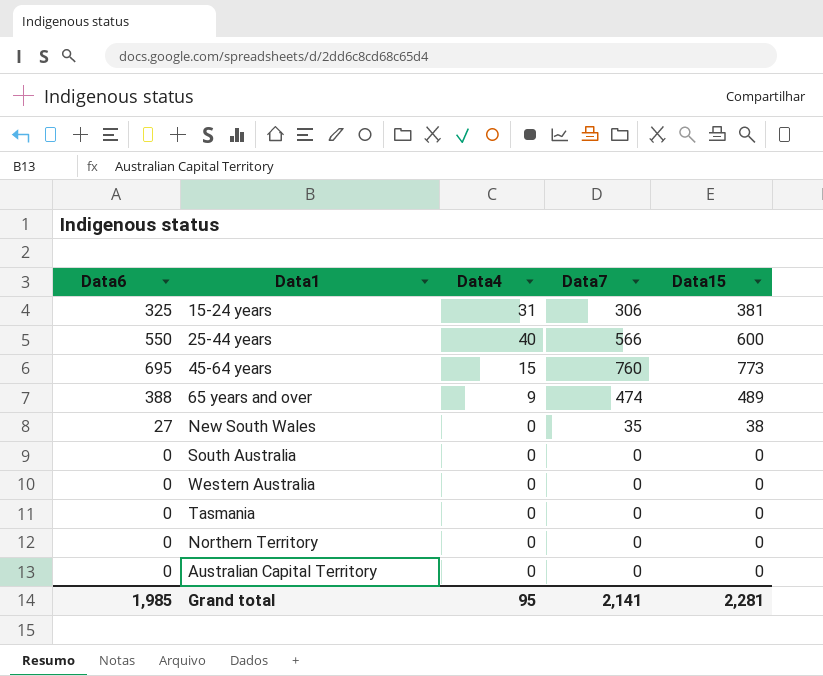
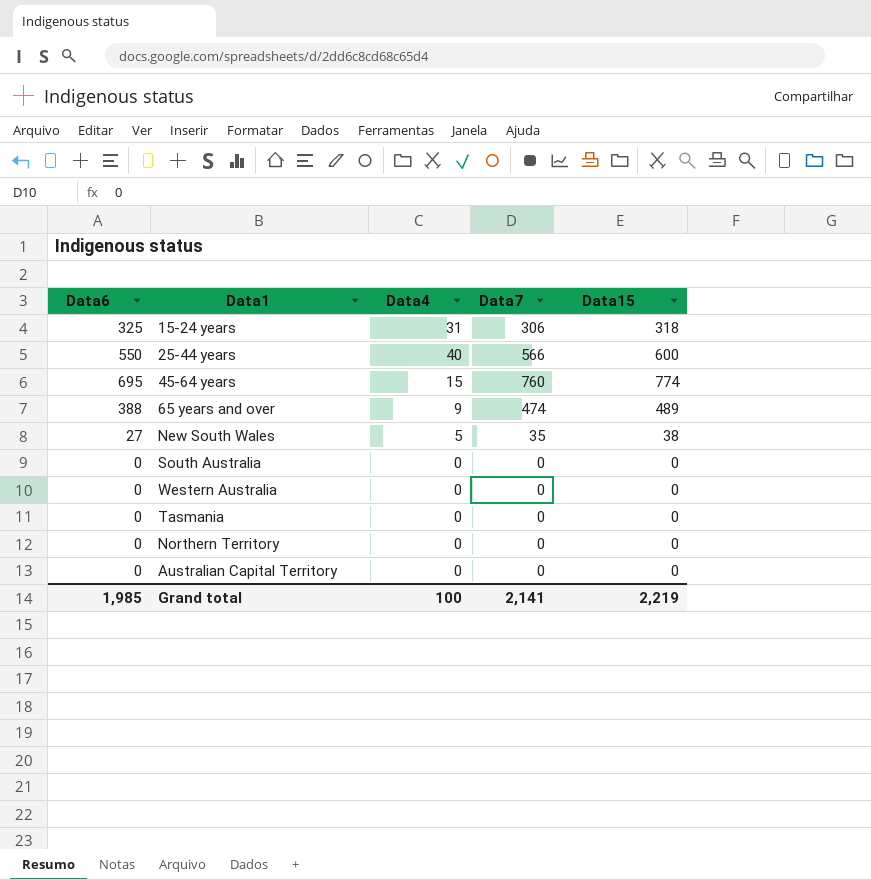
15-24 years | Data15: 381 -> 318
45-64 years | Data15: 773 -> 774
New South Wales | Data4: 0 -> 5
Grand total | Data4: 95 -> 100
Grand total | Data15: 2,281 -> 2,219

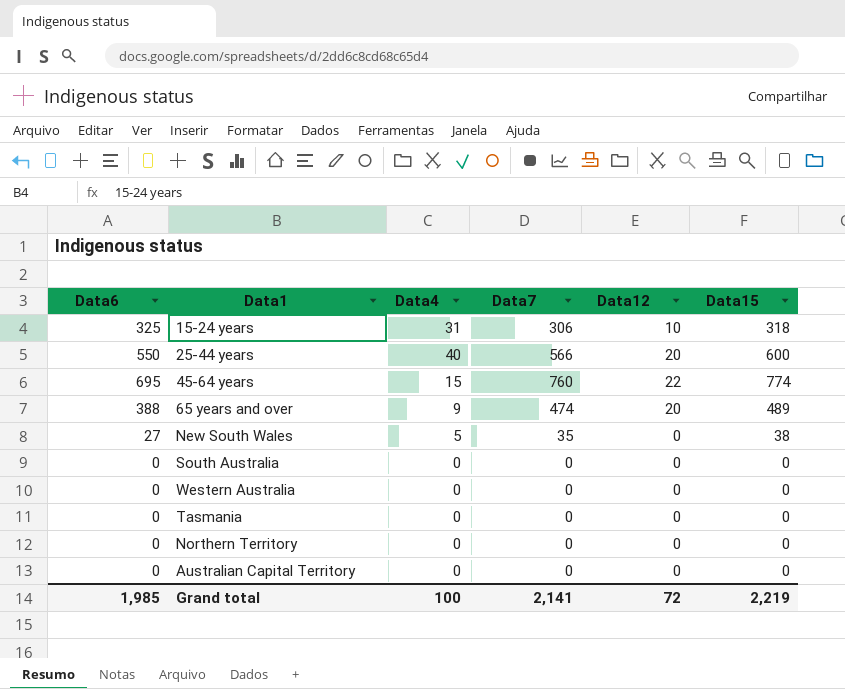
column Data12 | position: none -> 5

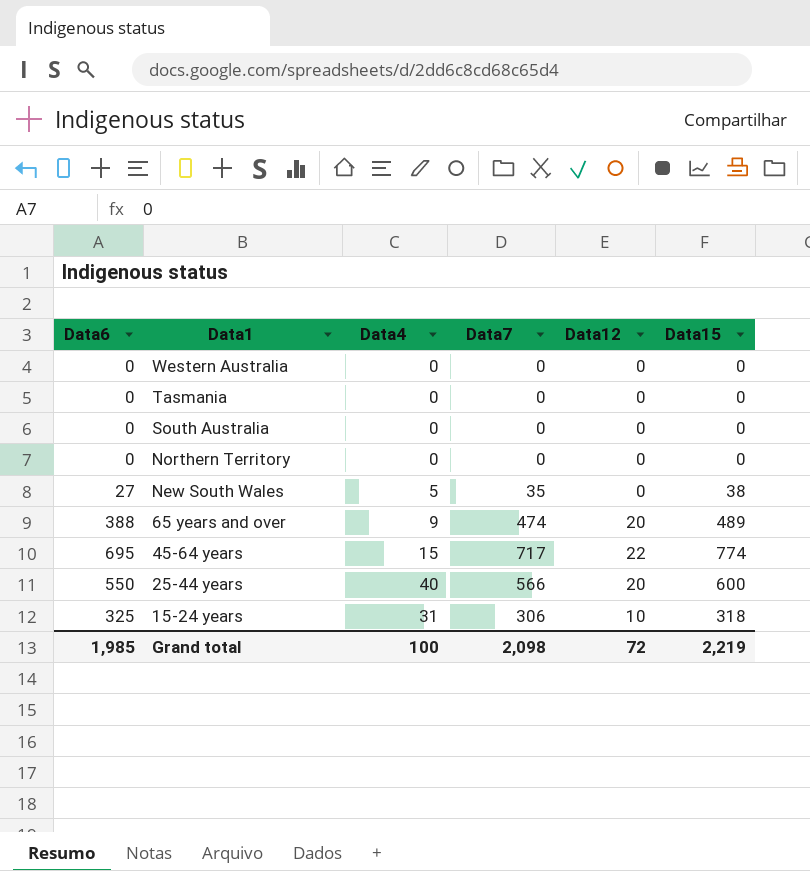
row order: none -> Data1 descending
row Australian Capital Territory: 0 | 0 | 0 | 0 | 0 -> none
45-64 years | Data7: 760 -> 717
Grand total | Data7: 2,141 -> 2,098

